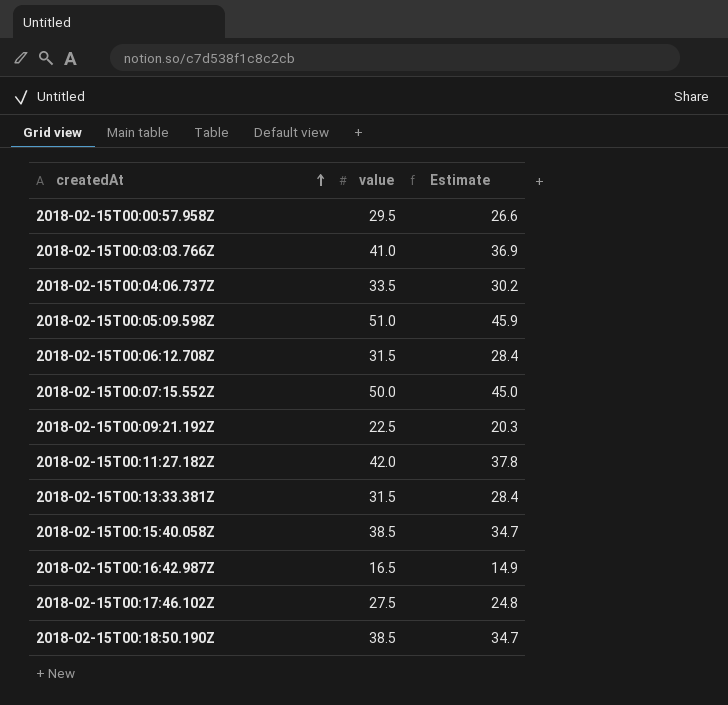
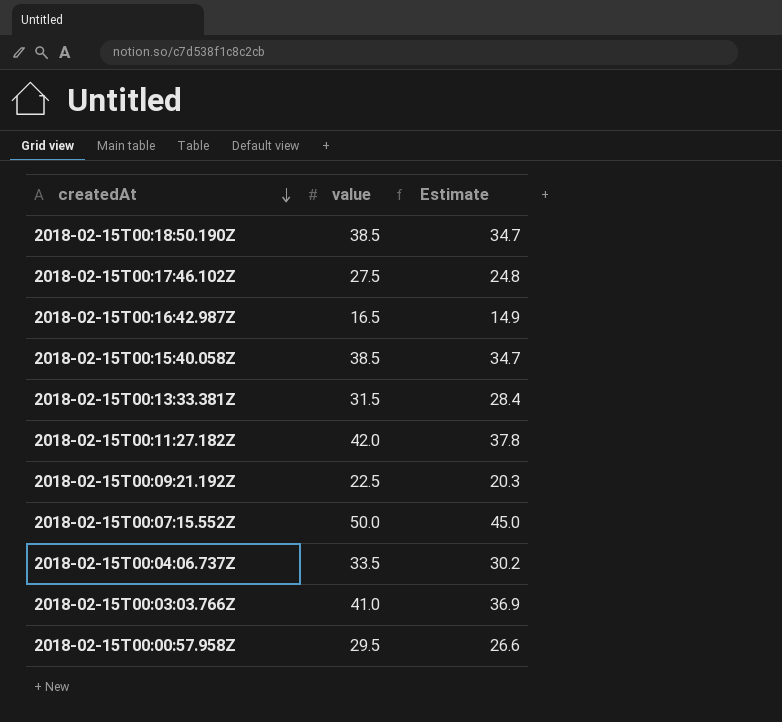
row order: createdAt ascending -> createdAt descending
row 2018-02-15T00:05:09.598Z: 51.0 | 45.9 -> none
row 2018-02-15T00:06:12.708Z: 31.5 | 28.4 -> none

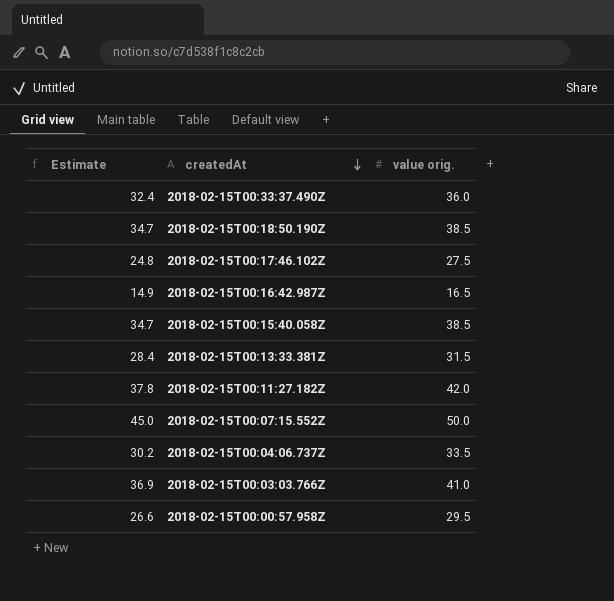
column Estimate | position: 3 -> 1
column name: value -> value orig.
row 2018-02-15T00:09:21.192Z: 22.5 | 20.3 -> none
row 2018-02-15T00:33:37.490Z: none -> 32.4 | 36.0

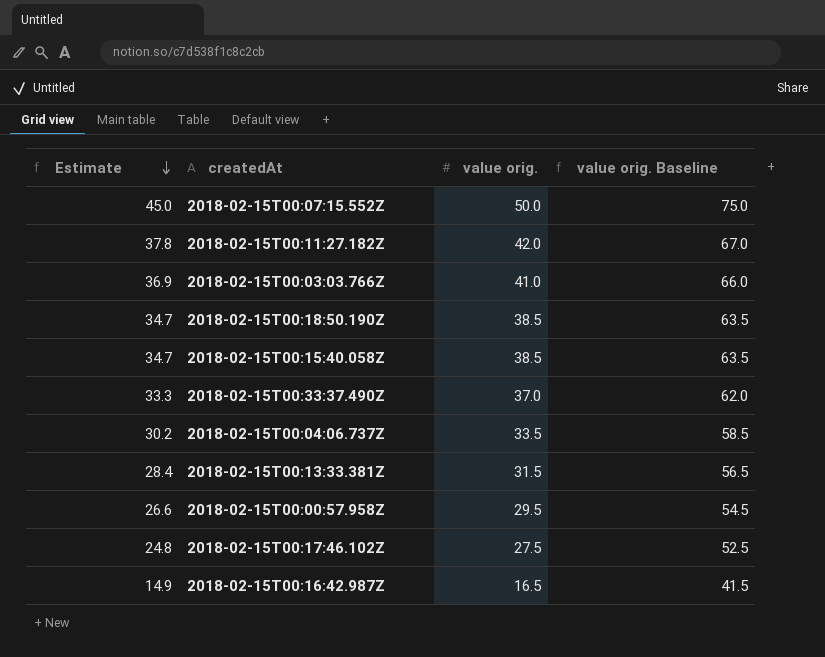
row order: createdAt descending -> Estimate descending
column value orig. Baseline | formula: none -> [value orig.] + 25
2018-02-15T00:33:37.490Z | Estimate: 32.4 -> 33.3
2018-02-15T00:33:37.490Z | value orig.: 36.0 -> 37.0

